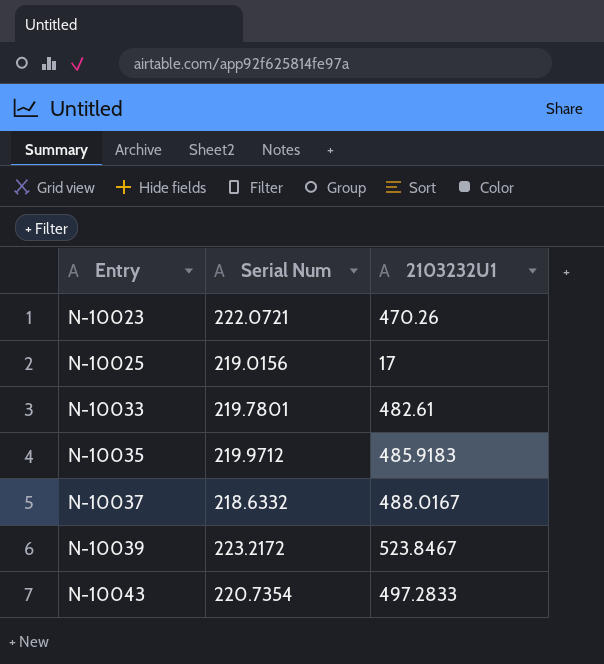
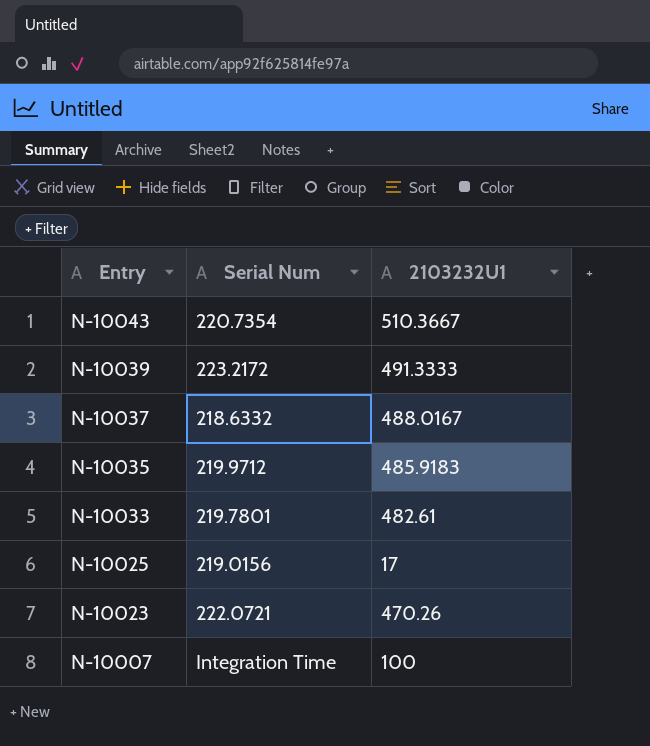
row order: Entry ascending -> Entry descending
N-10043 | 2103232U1: 497.2833 -> 510.3667
N-10039 | 2103232U1: 523.8467 -> 491.3333
row N-10007: none -> Integration Time | 100

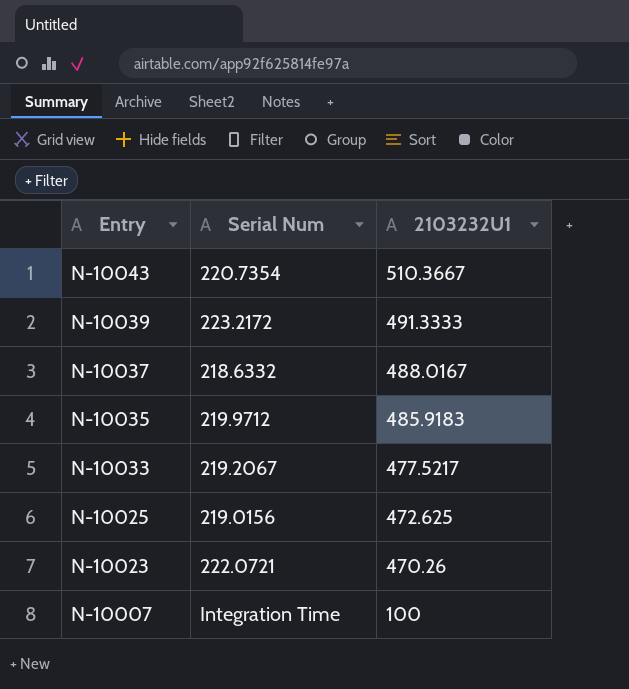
N-10033 | Serial Num: 219.7801 -> 219.2067
N-10033 | 2103232U1: 482.61 -> 477.5217
N-10025 | 2103232U1: 17 -> 472.625

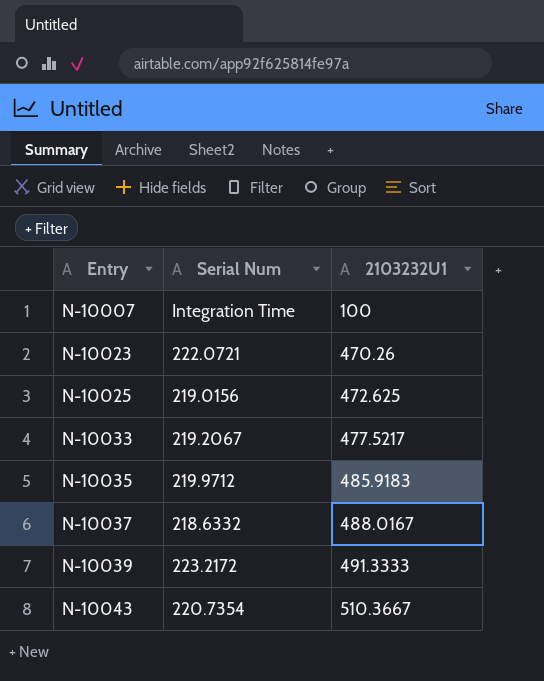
row order: Entry descending -> Entry ascending

